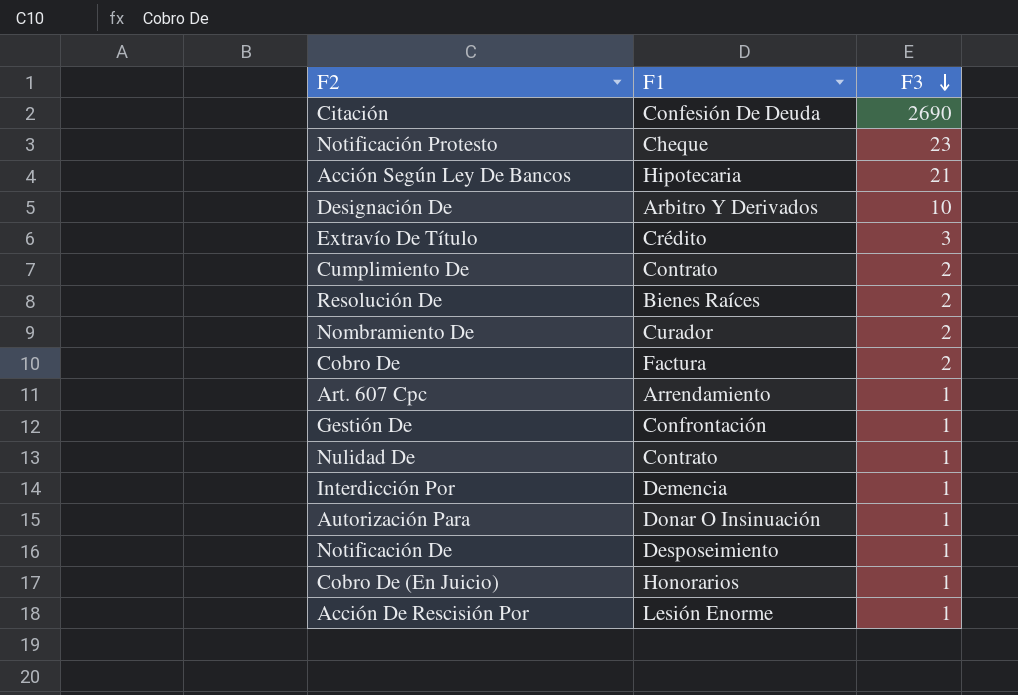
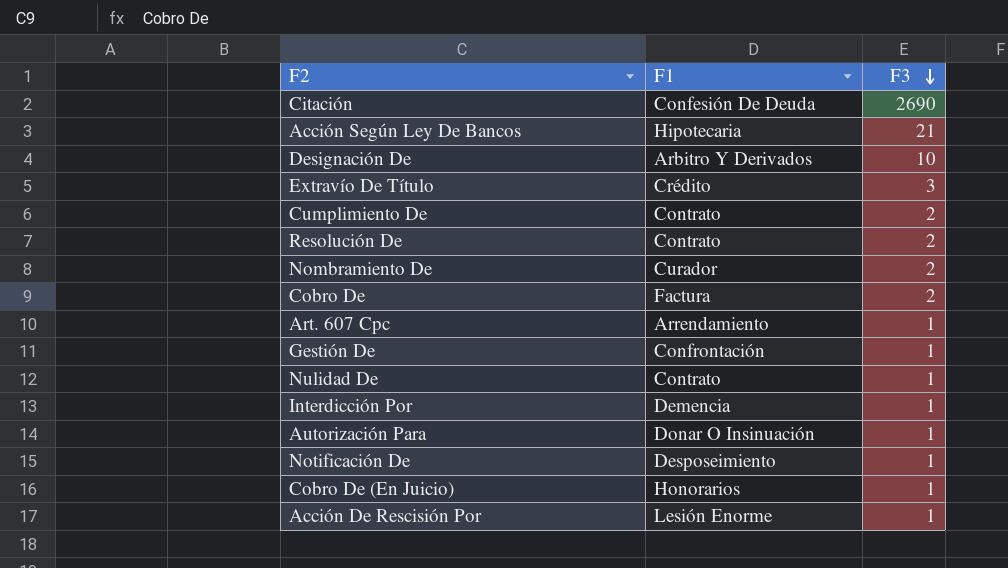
row Notificación Protesto: Cheque | 23 -> none
Resolución De | F1: Bienes Raíces -> Contrato

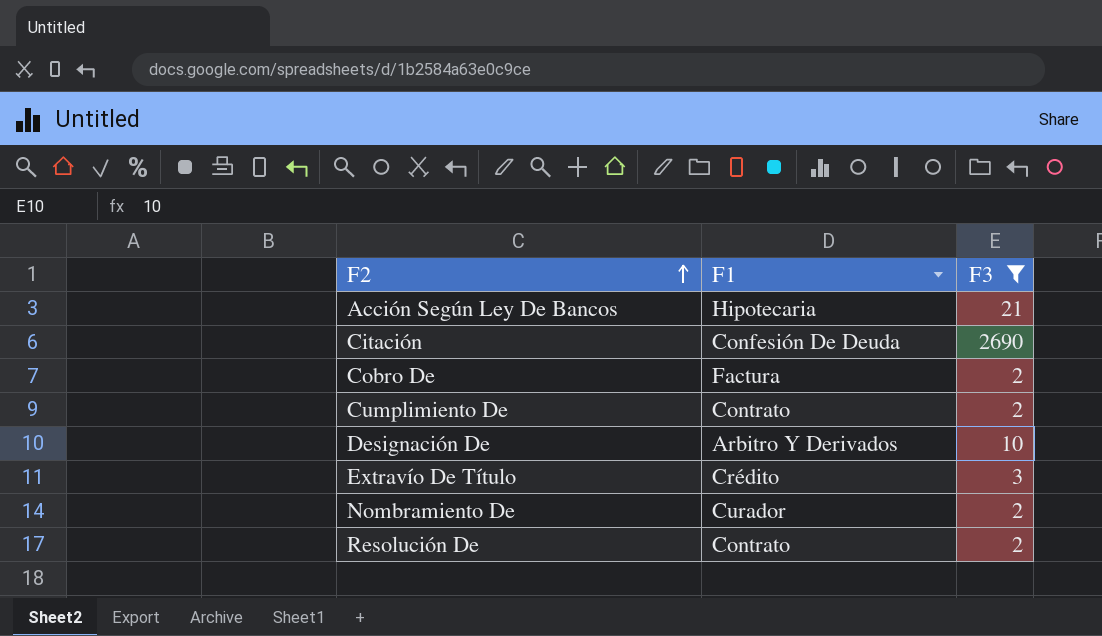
filter: none -> F3 != 1
row order: F3 descending -> F2 ascending

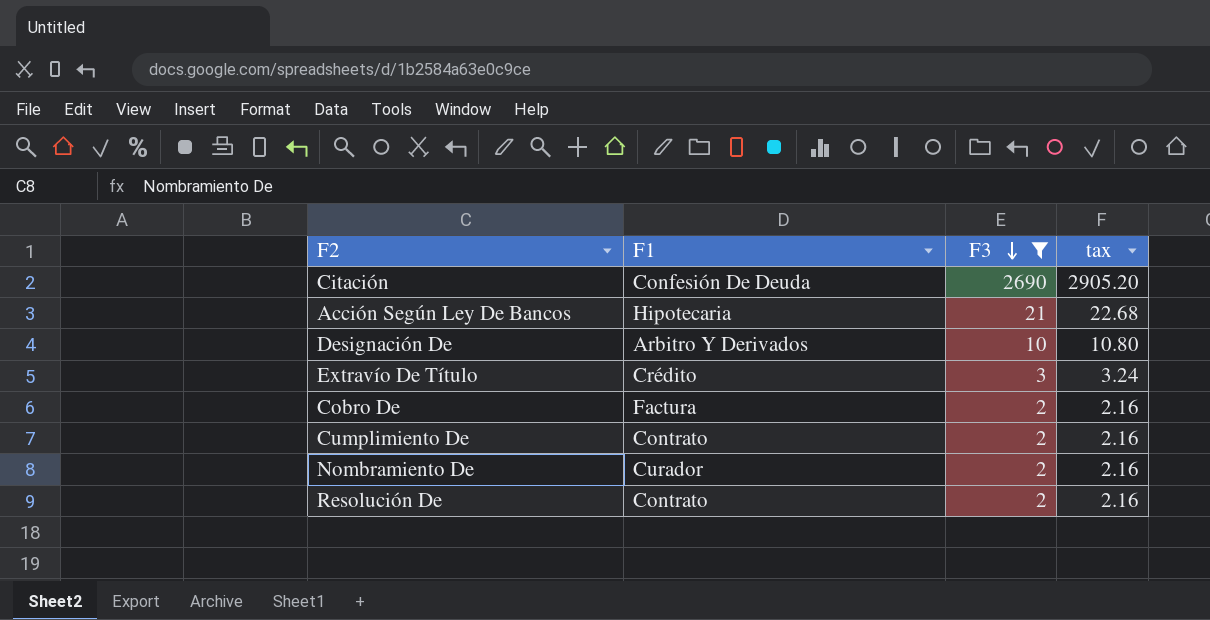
row order: F2 ascending -> F3 descending
column tax | formula: none -> [F3] * 1.08

